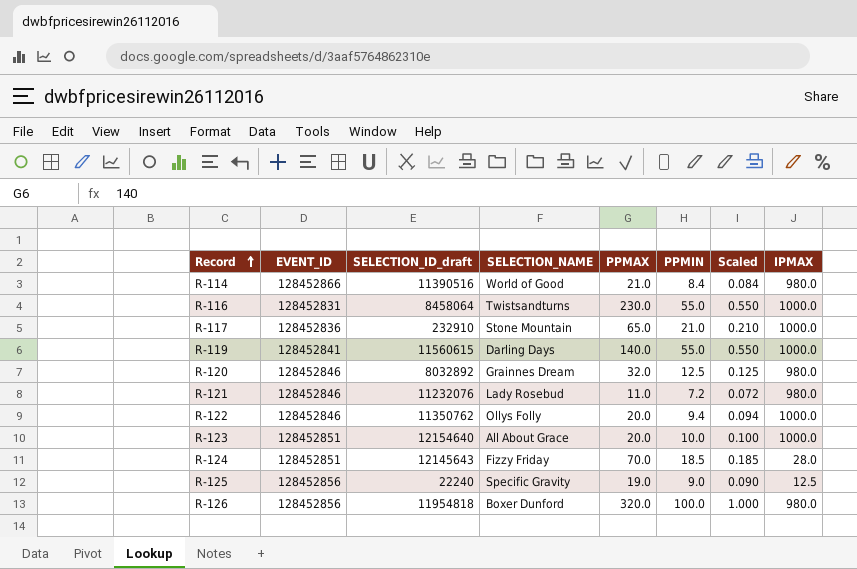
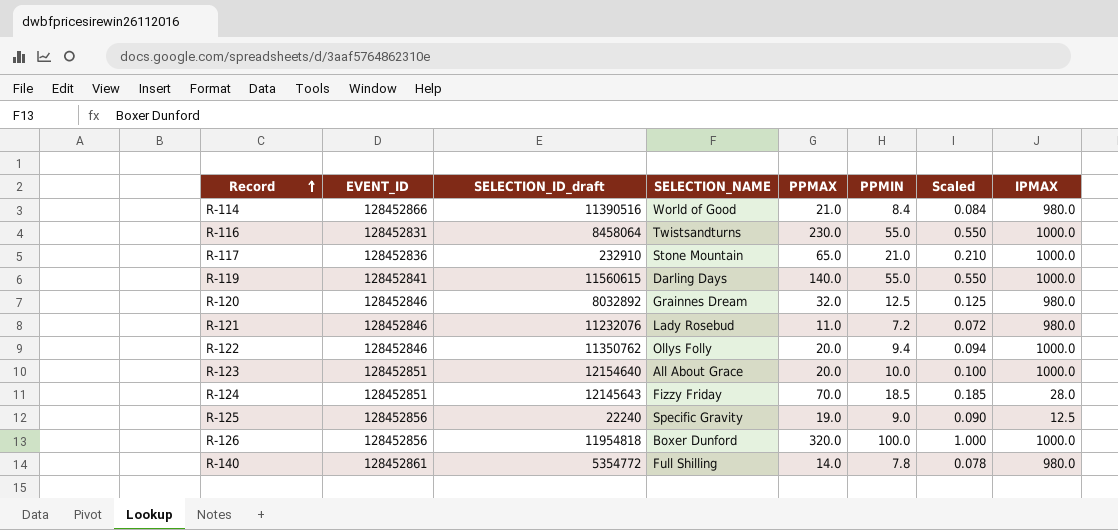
R-126 | IPMAX: 980.0 -> 1000.0
row R-140: none -> 128452861 | 5354772 | Full Shilling | 14.0 | 7.8 | 0.078 | 980.0

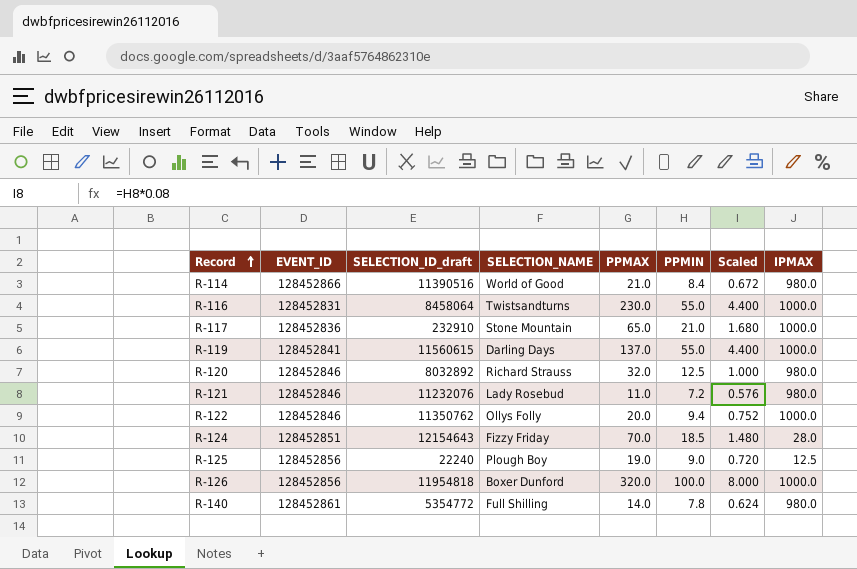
column Scaled | formula: [PPMIN] * 0.01 -> [PPMIN] * 0.08
row R-123: 128452851 | 12154640 | All About Grace | 20.0 | 10.0 | 0.100 | 1000.0 -> none
R-119 | PPMAX: 140.0 -> 137.0
R-120 | SELECTION_NAME: Grainnes Dream -> Richard Strauss
R-124 | SELECTION_ID_draft: 12145643 -> 12154643
R-125 | SELECTION_NAME: Specific Gravity -> Plough Boy

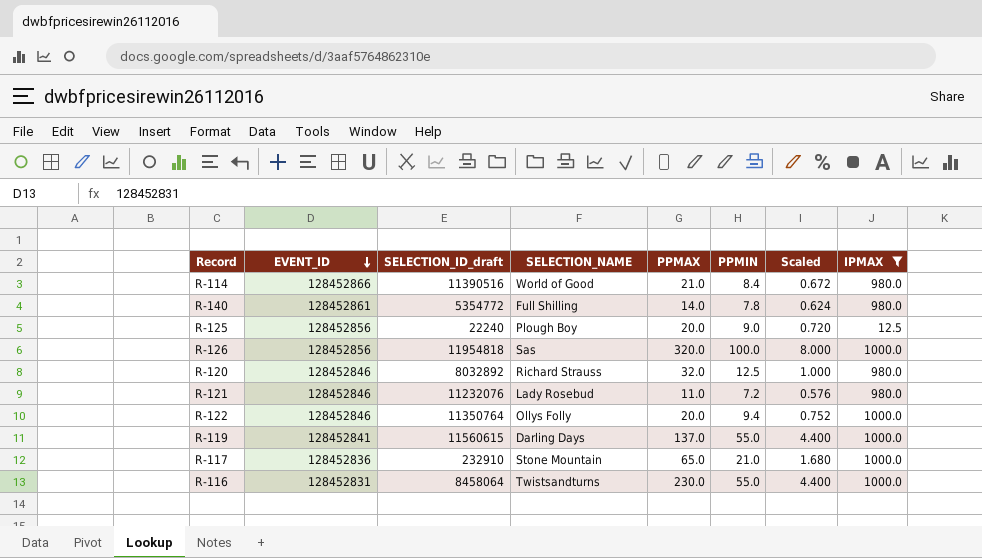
filter: none -> IPMAX != 28.0
row order: Record ascending -> EVENT_ID descending
R-125 | PPMAX: 19.0 -> 20.0
R-126 | SELECTION_NAME: Boxer Dunford -> Sas
R-122 | SELECTION_ID_draft: 11350762 -> 11350764

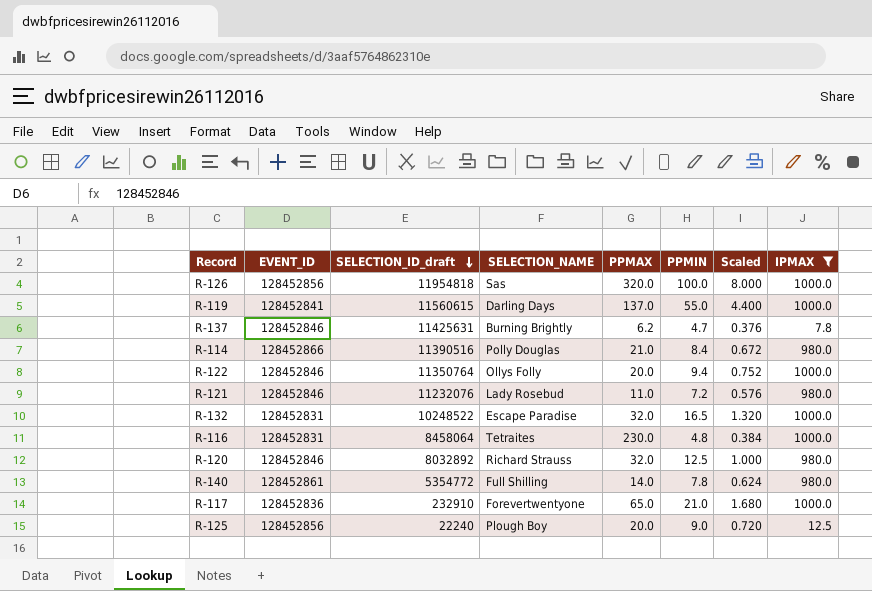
row order: EVENT_ID descending -> SELECTION_ID_draft descending
row R-137: none -> 128452846 | 11425631 | Burning Brightly | 6.2 | 4.7 | 0.376 | 7.8
R-114 | SELECTION_NAME: World of Good -> Polly Douglas
row R-132: none -> 128452831 | 10248522 | Escape Paradise | 32.0 | 16.5 | 1.320 | 1000.0
R-116 | SELECTION_NAME: Twistsandturns -> Tetraites
R-116 | PPMIN: 55.0 -> 4.8
R-116 | Scaled: 4.400 -> 0.384
R-117 | SELECTION_NAME: Stone Mountain -> Forevertwentyone

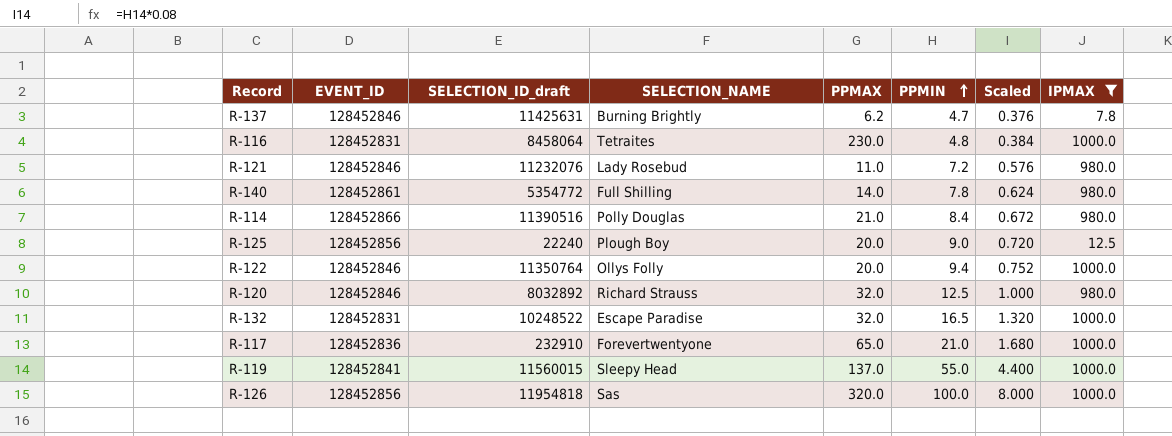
row order: SELECTION_ID_draft descending -> PPMIN ascending
R-119 | SELECTION_ID_draft: 11560615 -> 11560015
R-119 | SELECTION_NAME: Darling Days -> Sleepy Head

